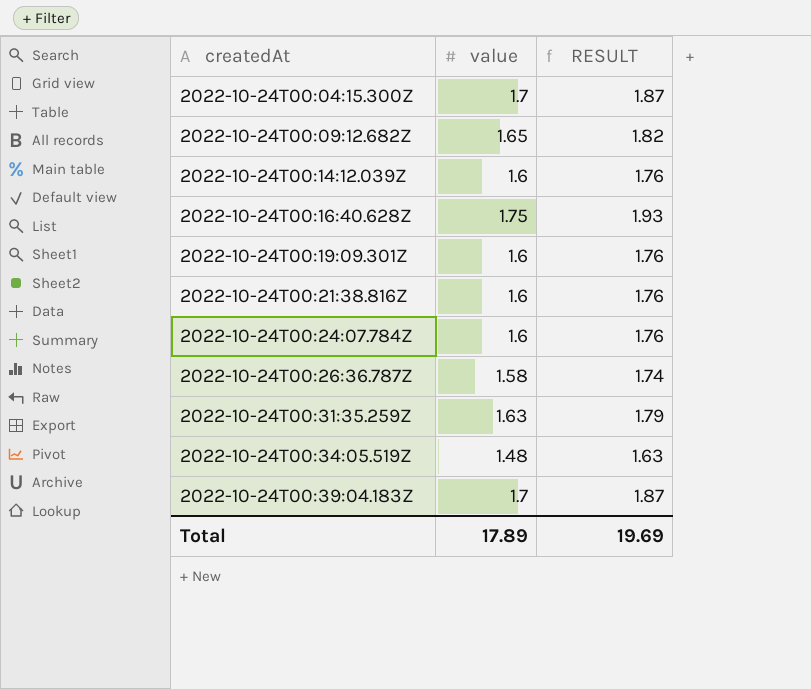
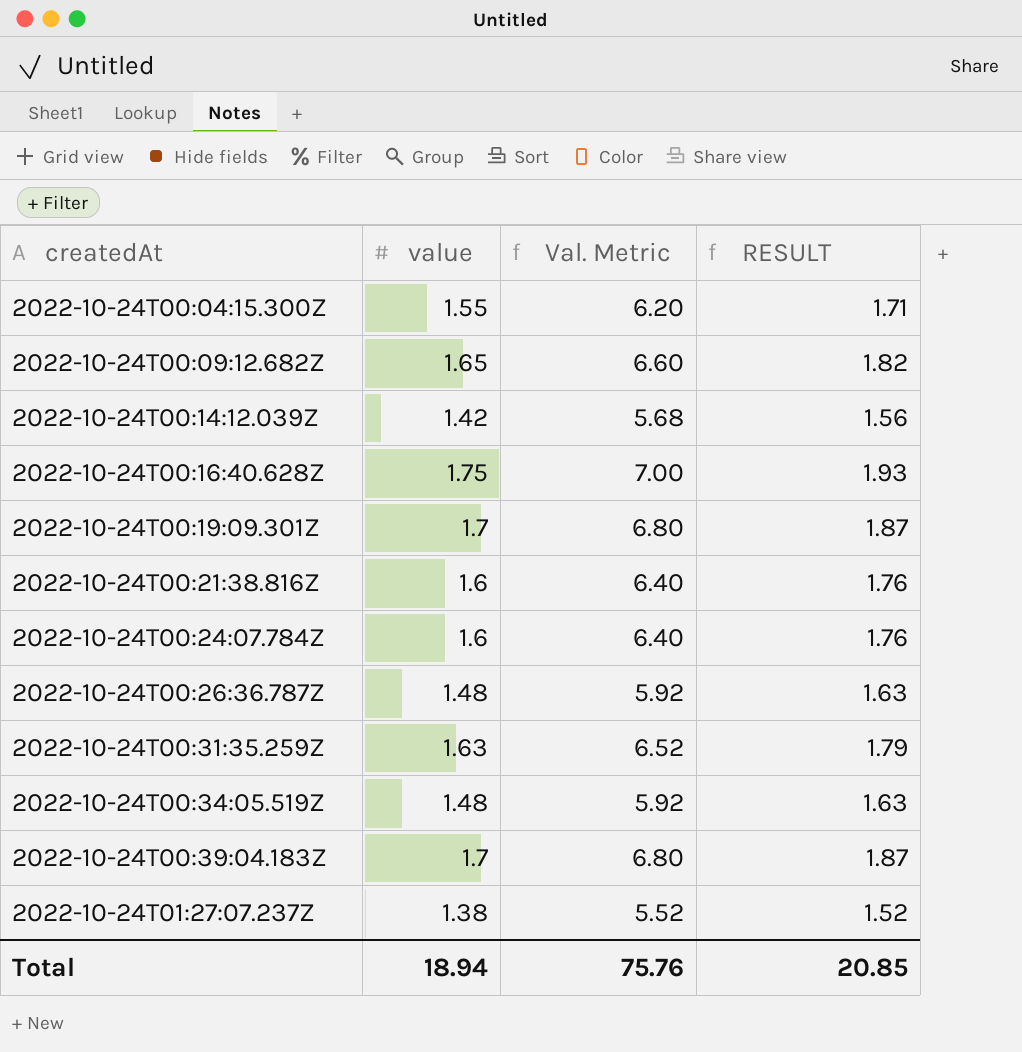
column Val. Metric | formula: none -> [value] * 4
2022-10-24T00:04:15.300Z | value: 1.7 -> 1.55
2022-10-24T00:04:15.300Z | RESULT: 1.87 -> 1.71
2022-10-24T00:14:12.039Z | value: 1.6 -> 1.42
2022-10-24T00:14:12.039Z | RESULT: 1.76 -> 1.56
2022-10-24T00:19:09.301Z | value: 1.6 -> 1.7
2022-10-24T00:19:09.301Z | RESULT: 1.76 -> 1.87
2022-10-24T00:26:36.787Z | value: 1.58 -> 1.48
2022-10-24T00:26:36.787Z | RESULT: 1.74 -> 1.63
row 2022-10-24T01:27:07.237Z: none -> 1.38 | 5.52 | 1.52
Total | value: 17.89 -> 18.94
Total | RESULT: 19.69 -> 20.85

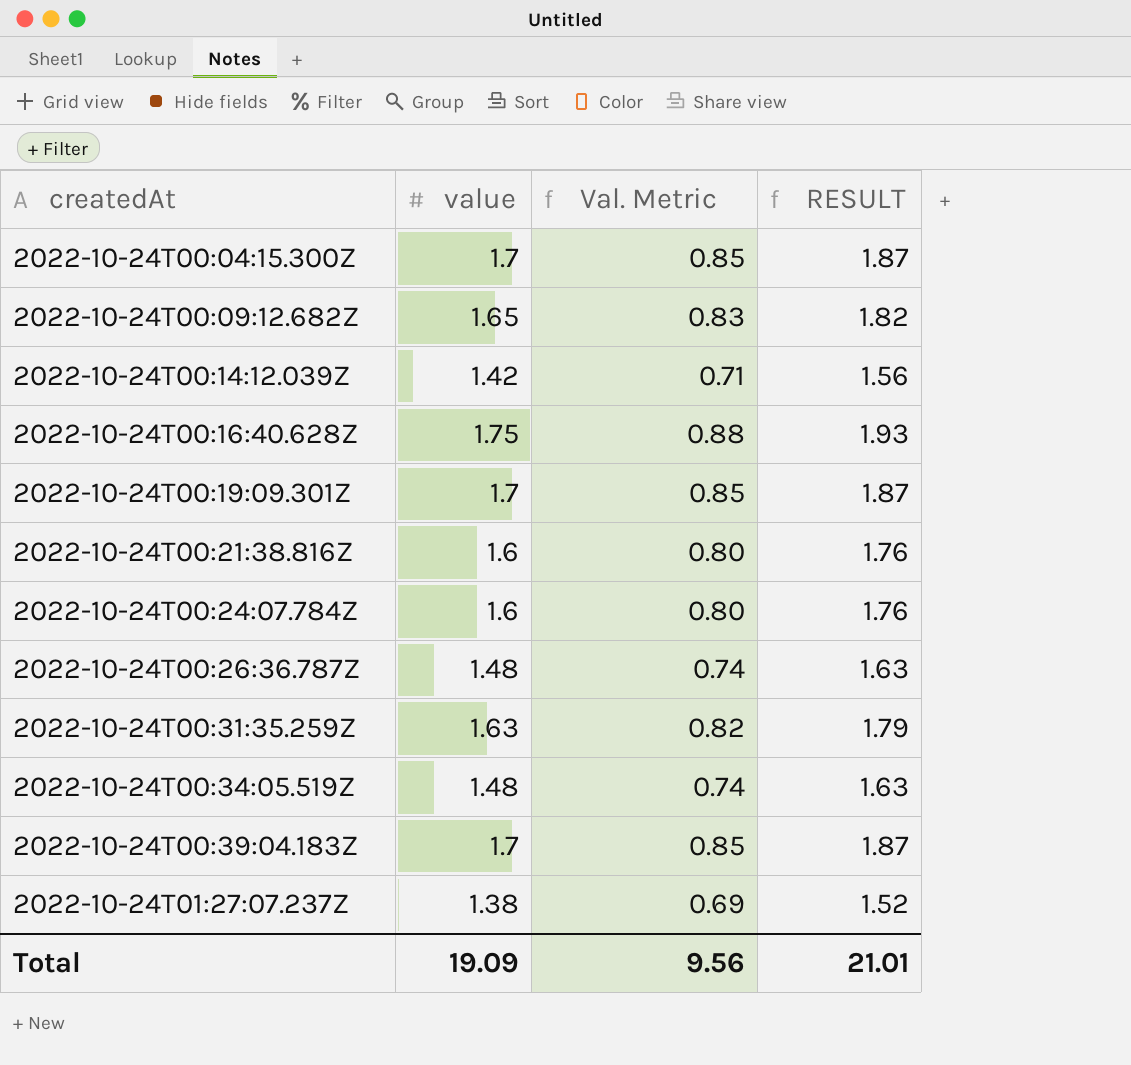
column Val. Metric | formula: [value] * 4 -> [value] * 0.5
2022-10-24T00:04:15.300Z | value: 1.55 -> 1.7
2022-10-24T00:04:15.300Z | RESULT: 1.71 -> 1.87
Total | value: 18.94 -> 19.09
Total | Val. Metric: 75.76 -> 9.56
Total | RESULT: 20.85 -> 21.01

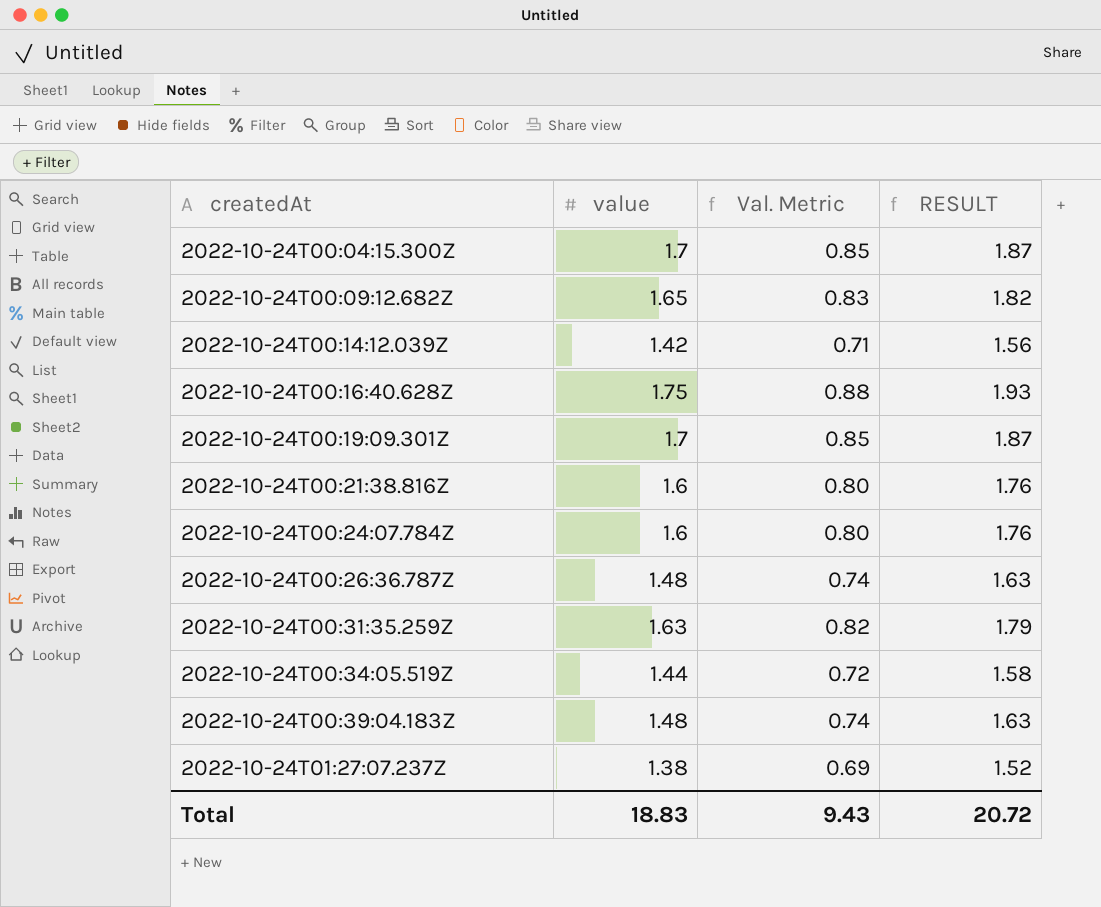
2022-10-24T00:34:05.519Z | value: 1.48 -> 1.44
2022-10-24T00:34:05.519Z | Val. Metric: 0.74 -> 0.72
2022-10-24T00:34:05.519Z | RESULT: 1.63 -> 1.58
2022-10-24T00:39:04.183Z | value: 1.7 -> 1.48
2022-10-24T00:39:04.183Z | Val. Metric: 0.85 -> 0.74
2022-10-24T00:39:04.183Z | RESULT: 1.87 -> 1.63
Total | value: 19.09 -> 18.83
Total | Val. Metric: 9.56 -> 9.43
Total | RESULT: 21.01 -> 20.72

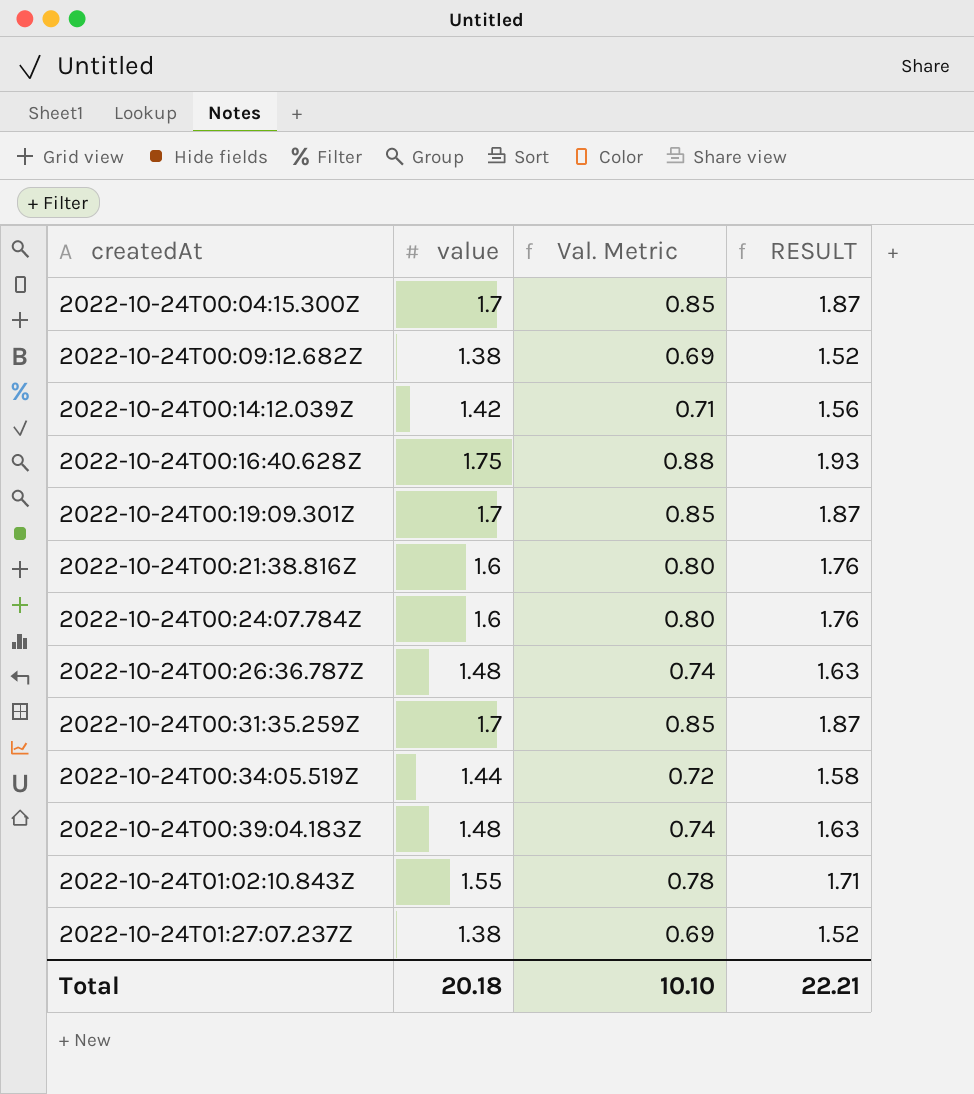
2022-10-24T00:09:12.682Z | value: 1.65 -> 1.38
2022-10-24T00:09:12.682Z | Val. Metric: 0.83 -> 0.69
2022-10-24T00:09:12.682Z | RESULT: 1.82 -> 1.52
2022-10-24T00:31:35.259Z | value: 1.63 -> 1.7
2022-10-24T00:31:35.259Z | Val. Metric: 0.82 -> 0.85
2022-10-24T00:31:35.259Z | RESULT: 1.79 -> 1.87
row 2022-10-24T01:02:10.843Z: none -> 1.55 | 0.78 | 1.71
Total | value: 18.83 -> 20.18
Total | Val. Metric: 9.43 -> 10.10
Total | RESULT: 20.72 -> 22.21

